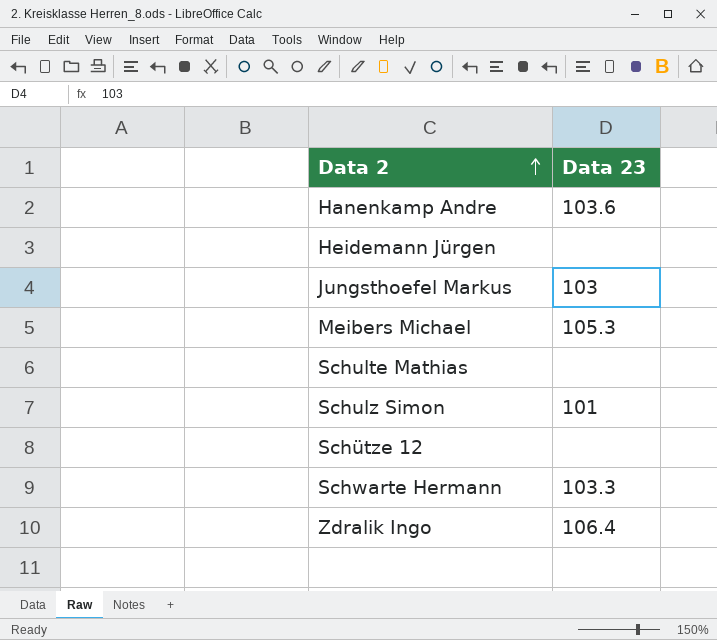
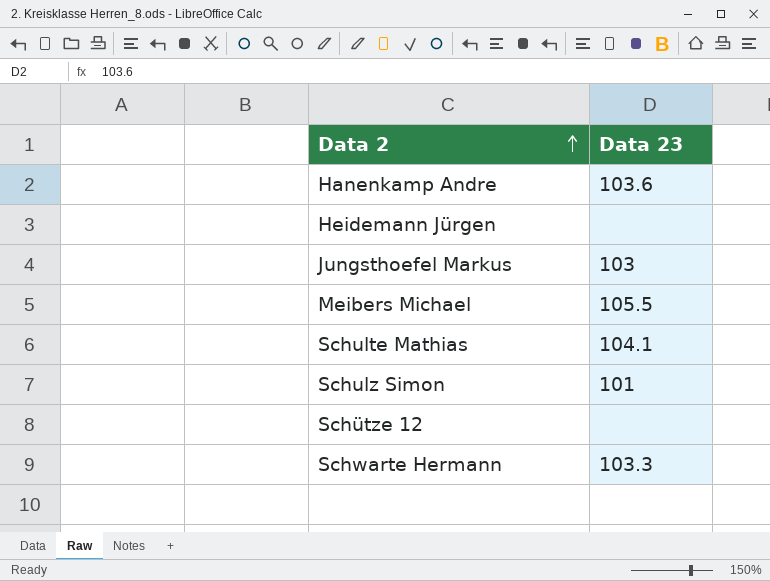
row Zdralik Ingo: 106.4 -> none
Meibers Michael | Data 23: 105.3 -> 105.5
Schulte Mathias | Data 23: none -> 104.1

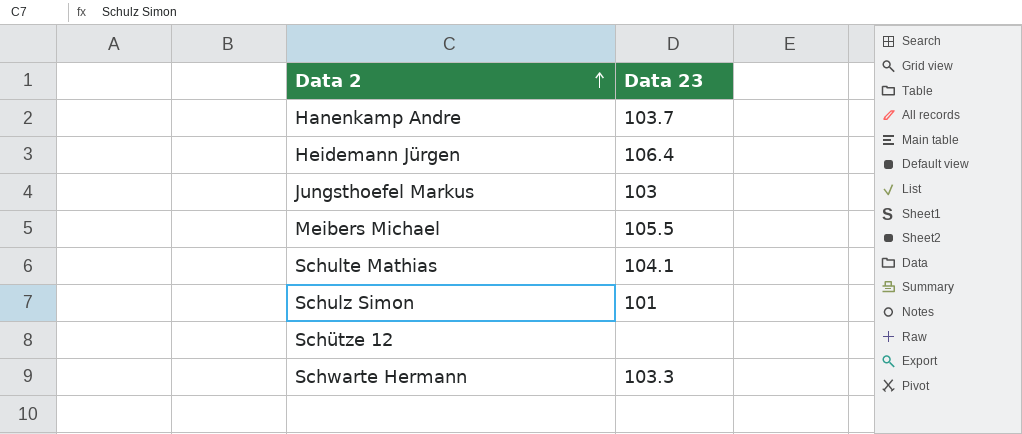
Hanenkamp Andre | Data 23: 103.6 -> 103.7
Heidemann Jürgen | Data 23: none -> 106.4

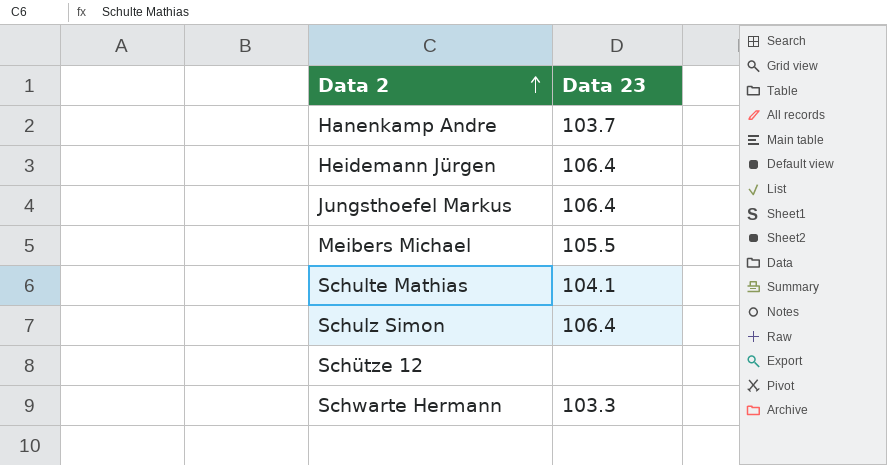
Jungsthoefel Markus | Data 23: 103 -> 106.4
Schulz Simon | Data 23: 101 -> 106.4

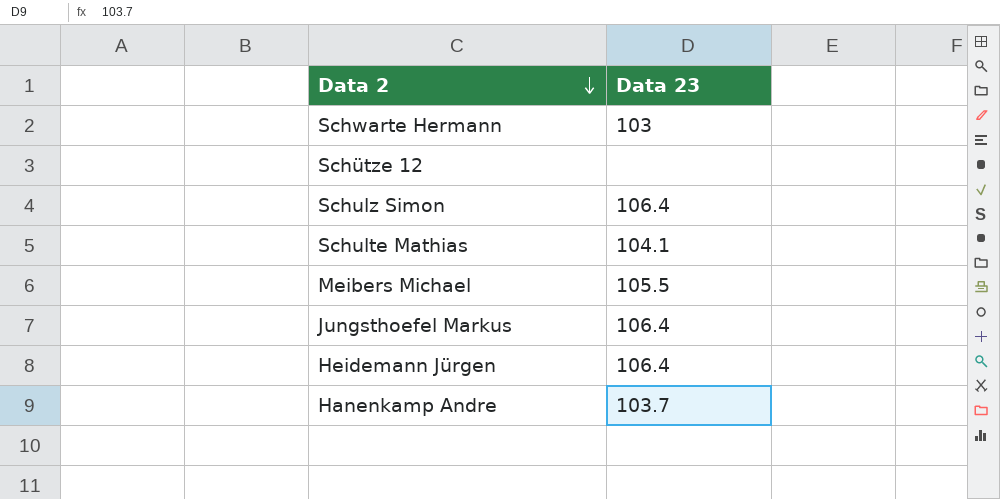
row order: Data 2 ascending -> Data 2 descending
Schwarte Hermann | Data 23: 103.3 -> 103

